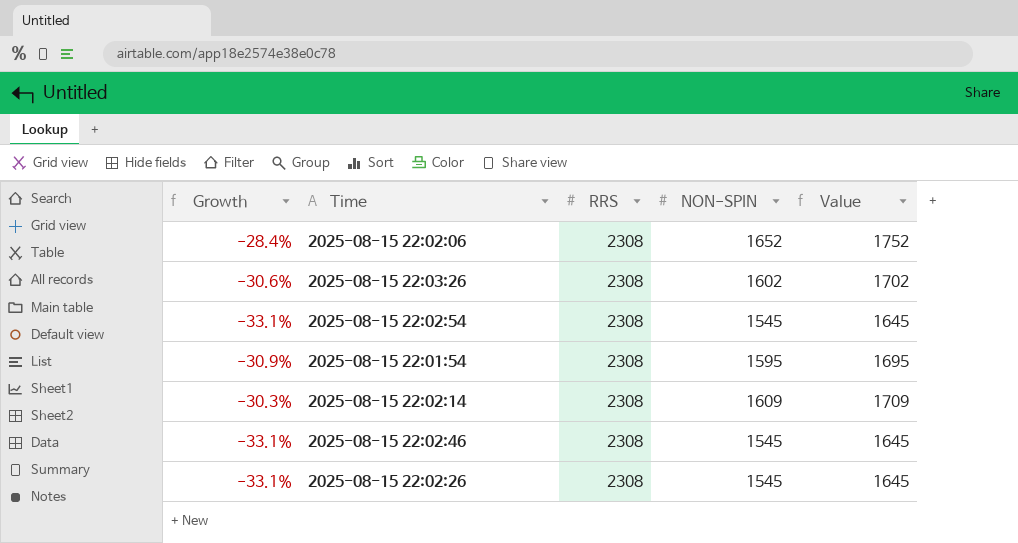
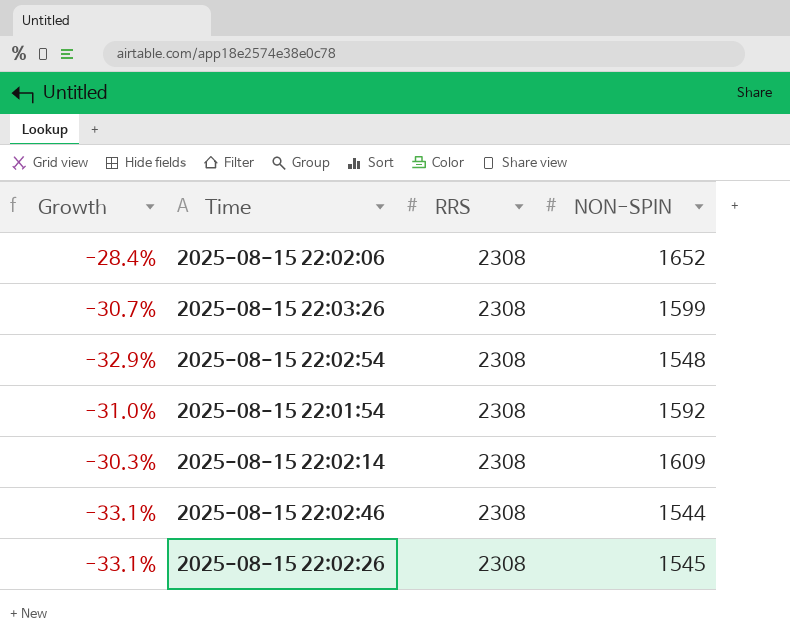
column Value | formula: [NON-SPIN] + 100 -> none
2025-08-15 22:03:26 | Growth: -30.6% -> -30.7%
2025-08-15 22:03:26 | NON-SPIN: 1602 -> 1599
2025-08-15 22:02:54 | Growth: -33.1% -> -32.9%
2025-08-15 22:02:54 | NON-SPIN: 1545 -> 1548
2025-08-15 22:01:54 | Growth: -30.9% -> -31.0%
2025-08-15 22:01:54 | NON-SPIN: 1595 -> 1592
2025-08-15 22:02:46 | NON-SPIN: 1545 -> 1544

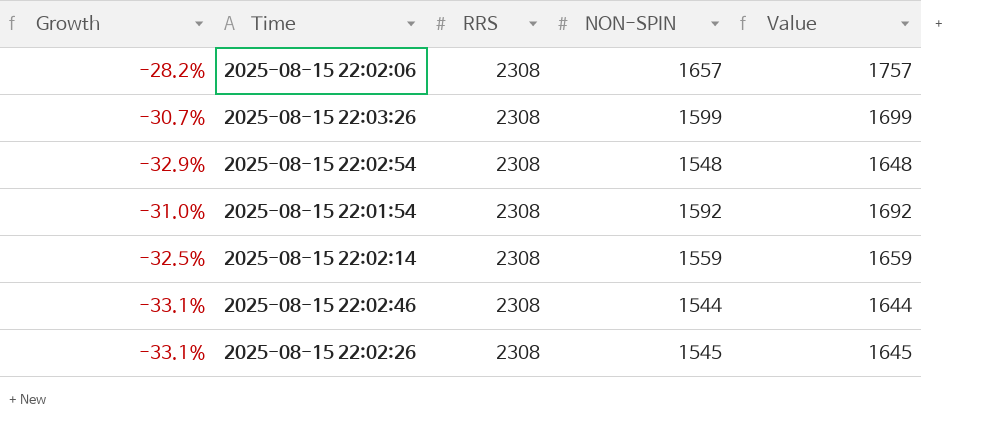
column Value | formula: none -> [NON-SPIN] + 100
2025-08-15 22:02:06 | Growth: -28.4% -> -28.2%
2025-08-15 22:02:06 | NON-SPIN: 1652 -> 1657
2025-08-15 22:02:14 | Growth: -30.3% -> -32.5%
2025-08-15 22:02:14 | NON-SPIN: 1609 -> 1559

